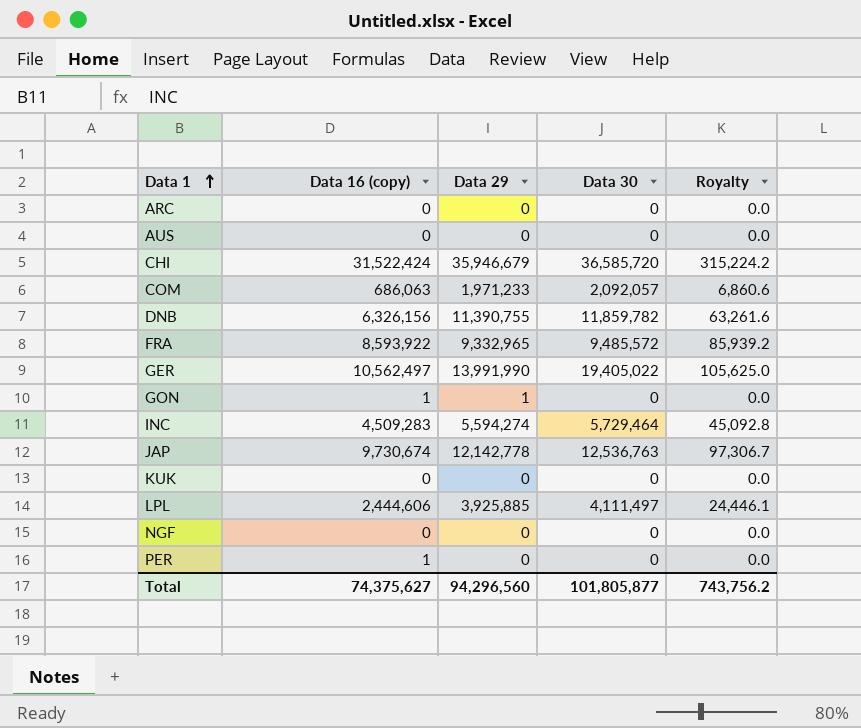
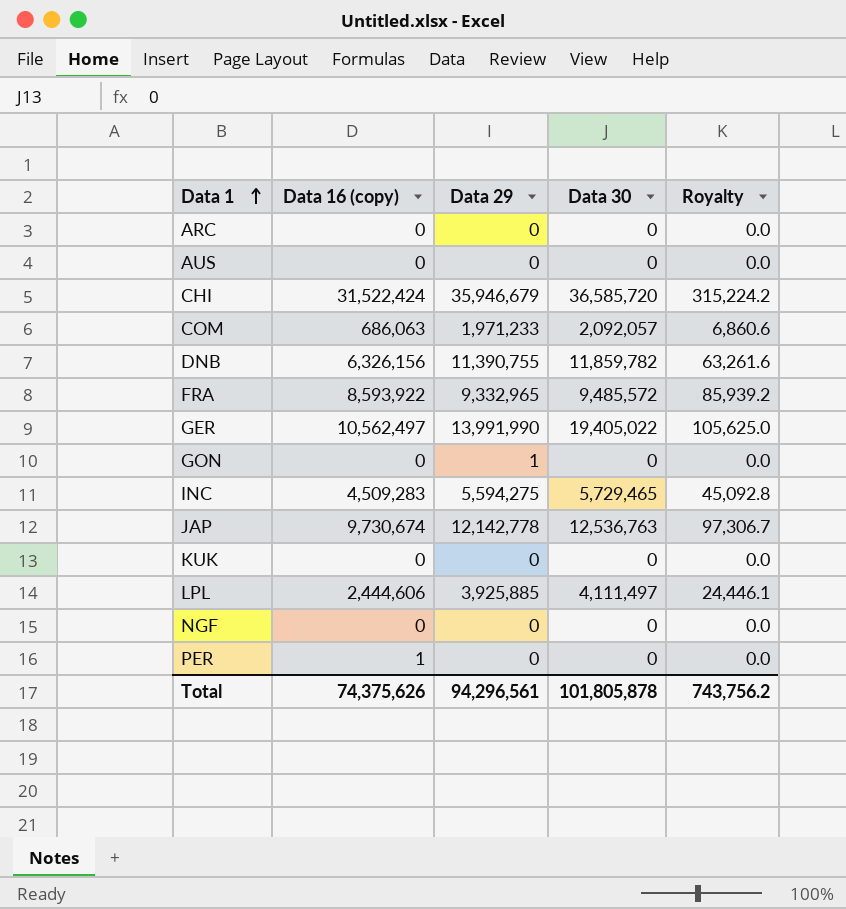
GON | Data 16 (copy): 1 -> 0
INC | Data 29: 5,594,274 -> 5,594,275
INC | Data 30: 5,729,464 -> 5,729,465
Total | Data 16 (copy): 74,375,627 -> 74,375,626
Total | Data 29: 94,296,560 -> 94,296,561
Total | Data 30: 101,805,877 -> 101,805,878

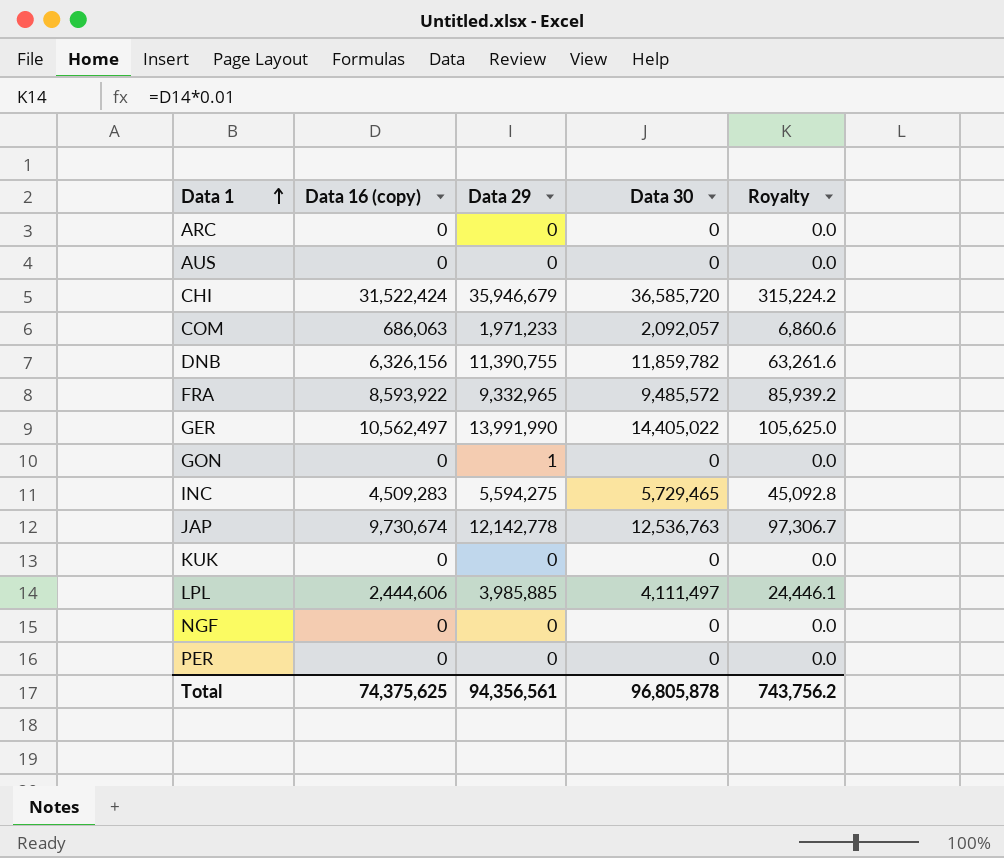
GER | Data 30: 19,405,022 -> 14,405,022
LPL | Data 29: 3,925,885 -> 3,985,885
PER | Data 16 (copy): 1 -> 0
Total | Data 16 (copy): 74,375,626 -> 74,375,625
Total | Data 29: 94,296,561 -> 94,356,561
Total | Data 30: 101,805,878 -> 96,805,878

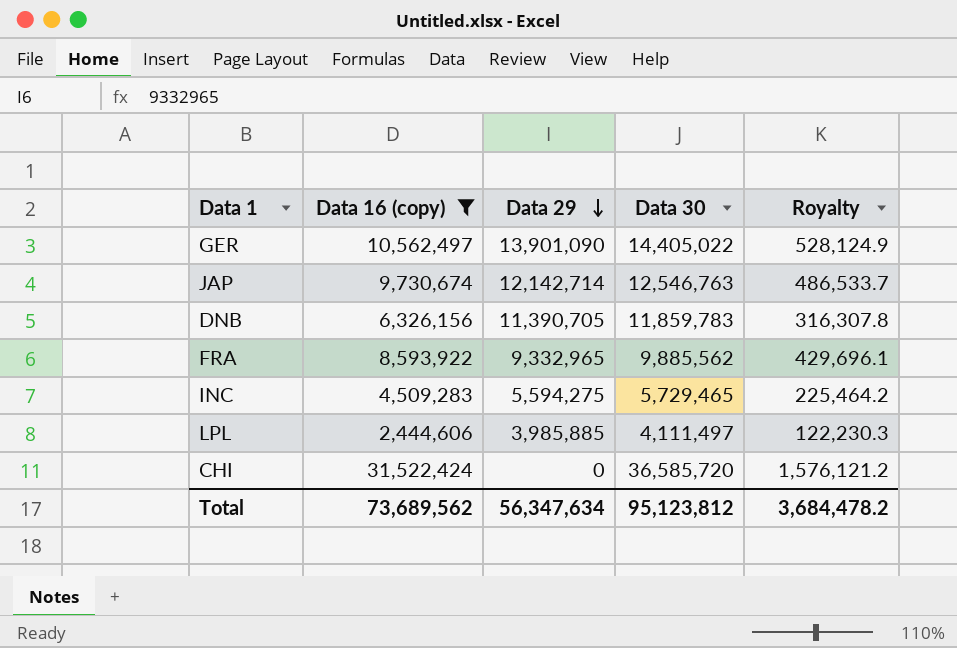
filter: none -> Data 16 (copy) >= 2,444,606
row order: Data 1 ascending -> Data 29 descending
column Royalty | formula: [Data 16 (copy)] * 0.01 -> [Data 16 (copy)] * 0.05
GER | Data 29: 13,991,990 -> 13,901,090
JAP | Data 29: 12,142,778 -> 12,142,714
JAP | Data 30: 12,536,763 -> 12,546,763
DNB | Data 29: 11,390,755 -> 11,390,705
DNB | Data 30: 11,859,782 -> 11,859,783
FRA | Data 30: 9,485,572 -> 9,885,562
CHI | Data 29: 35,946,679 -> 0
Total | Data 16 (copy): 74,375,625 -> 73,689,562
Total | Data 29: 94,356,561 -> 56,347,634
Total | Data 30: 96,805,878 -> 95,123,812
Total | Royalty: 743,756.2 -> 3,684,478.2

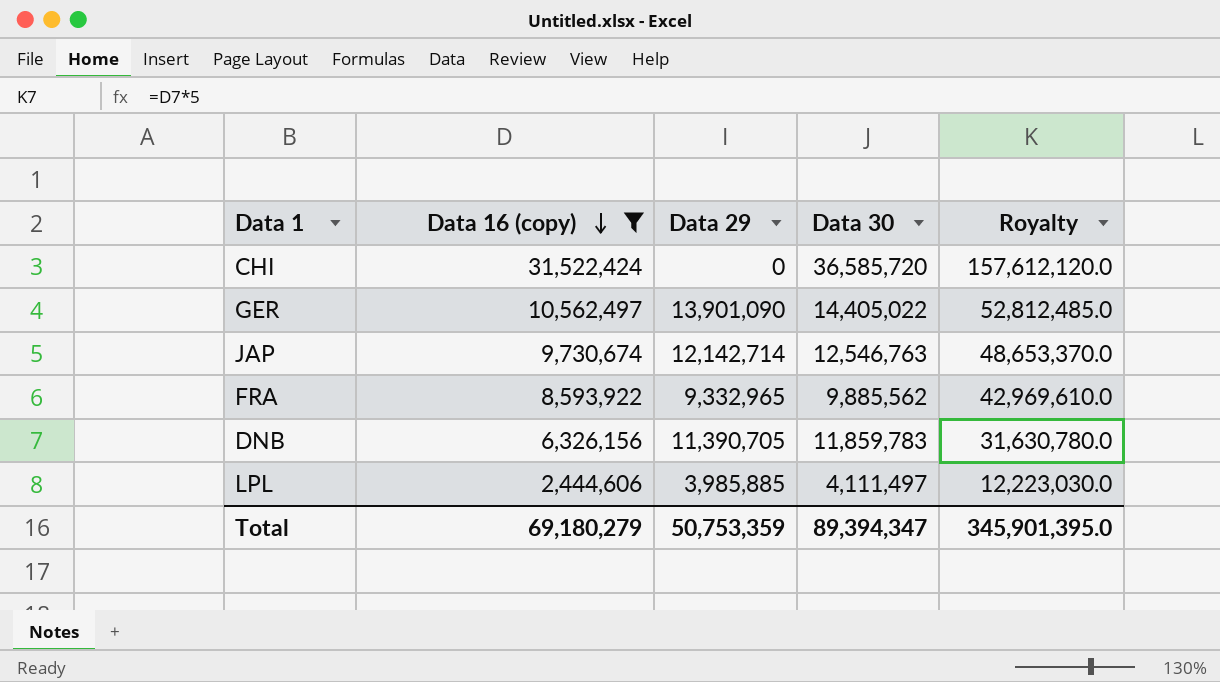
row order: Data 29 descending -> Data 16 (copy) descending
column Royalty | formula: [Data 16 (copy)] * 0.05 -> [Data 16 (copy)] * 5
row INC: 4,509,283 | 5,594,275 | 5,729,465 | 225,464.2 -> none
Total | Data 16 (copy): 73,689,562 -> 69,180,279
Total | Data 29: 56,347,634 -> 50,753,359
Total | Data 30: 95,123,812 -> 89,394,347
Total | Royalty: 3,684,478.2 -> 345,901,395.0

